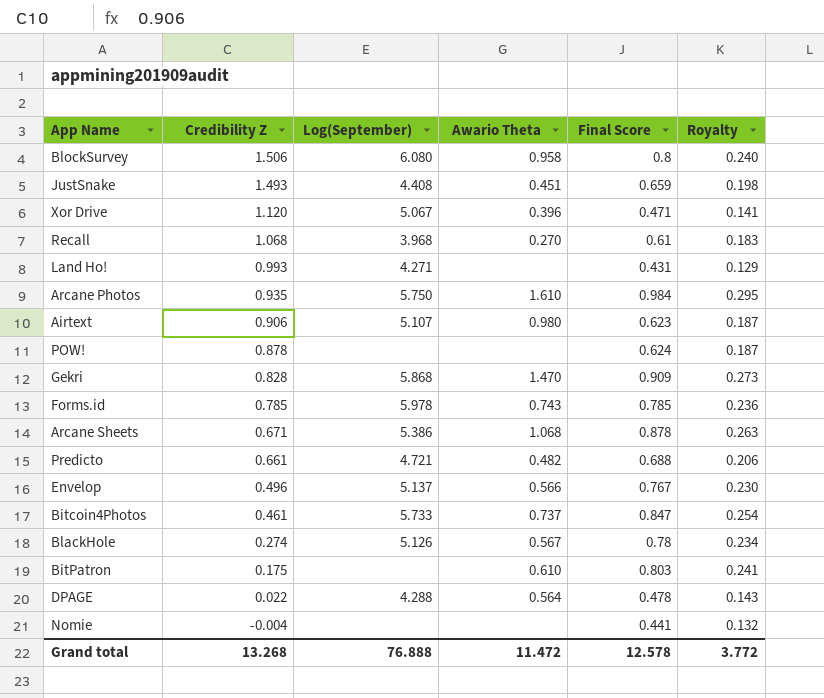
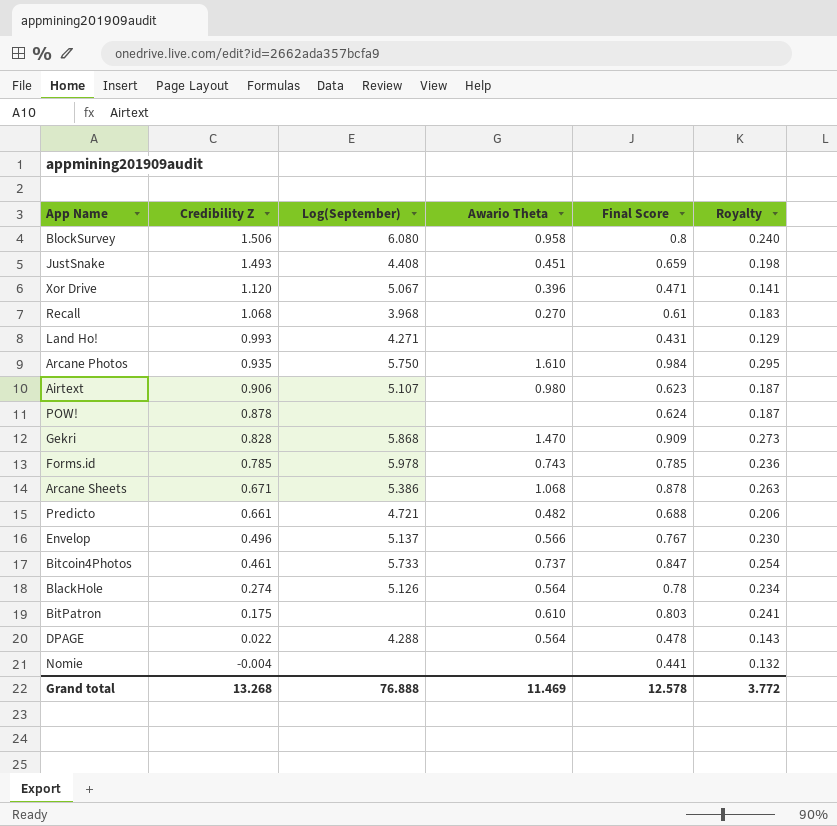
BlackHole | Awario Theta: 0.567 -> 0.564
Grand total | Awario Theta: 11.472 -> 11.469

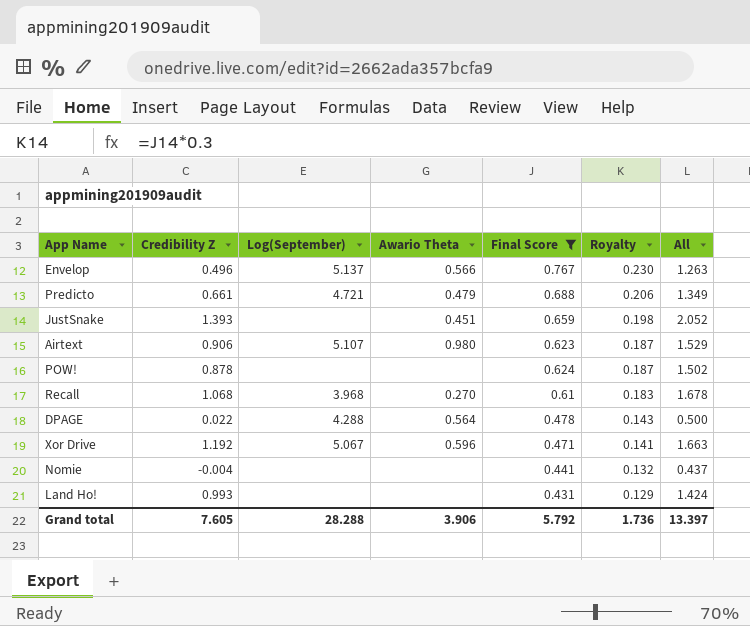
filter: none -> Final Score <= 0.767
row order: Credibility Z descending -> Royalty descending
column All | formula: none -> [Credibility Z] + [Final Score]
Predicto | Awario Theta: 0.482 -> 0.479
JustSnake | Credibility Z: 1.493 -> 1.393
JustSnake | Log(September): 4.408 -> none
Xor Drive | Credibility Z: 1.120 -> 1.192
Xor Drive | Awario Theta: 0.396 -> 0.596
Land Ho! | Log(September): 4.271 -> none
Grand total | Credibility Z: 13.268 -> 7.605
Grand total | Log(September): 76.888 -> 28.288
Grand total | Awario Theta: 11.469 -> 3.906
Grand total | Final Score: 12.578 -> 5.792
Grand total | Royalty: 3.772 -> 1.736

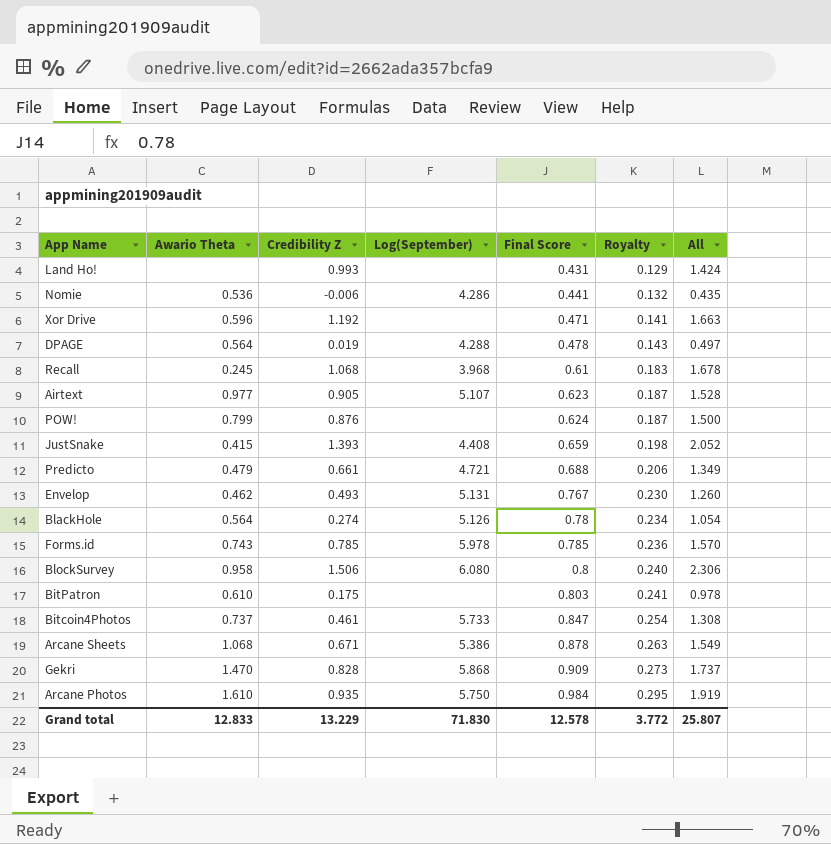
filter: Final Score <= 0.767 -> none
row order: Royalty descending -> Final Score ascending
column Awario Theta | position: 4 -> 2
Nomie | Awario Theta: none -> 0.536
Nomie | Credibility Z: -0.004 -> -0.006
Nomie | Log(September): none -> 4.286
Nomie | All: 0.437 -> 0.435
Xor Drive | Log(September): 5.067 -> none
DPAGE | Credibility Z: 0.022 -> 0.019
DPAGE | All: 0.500 -> 0.497
Recall | Awario Theta: 0.270 -> 0.245
Airtext | Awario Theta: 0.980 -> 0.977
Airtext | Credibility Z: 0.906 -> 0.905
Airtext | All: 1.529 -> 1.528
POW! | Awario Theta: none -> 0.799
POW! | Credibility Z: 0.878 -> 0.876
POW! | All: 1.502 -> 1.500
JustSnake | Awario Theta: 0.451 -> 0.415
JustSnake | Log(September): none -> 4.408
Envelop | Awario Theta: 0.566 -> 0.462
Envelop | Credibility Z: 0.496 -> 0.493
Envelop | Log(September): 5.137 -> 5.131
Envelop | All: 1.263 -> 1.260
Grand total | Awario Theta: 3.906 -> 12.833
Grand total | Credibility Z: 7.605 -> 13.229
Grand total | Log(September): 28.288 -> 71.830
Grand total | Final Score: 5.792 -> 12.578
Grand total | Royalty: 1.736 -> 3.772
Grand total | All: 13.397 -> 25.807

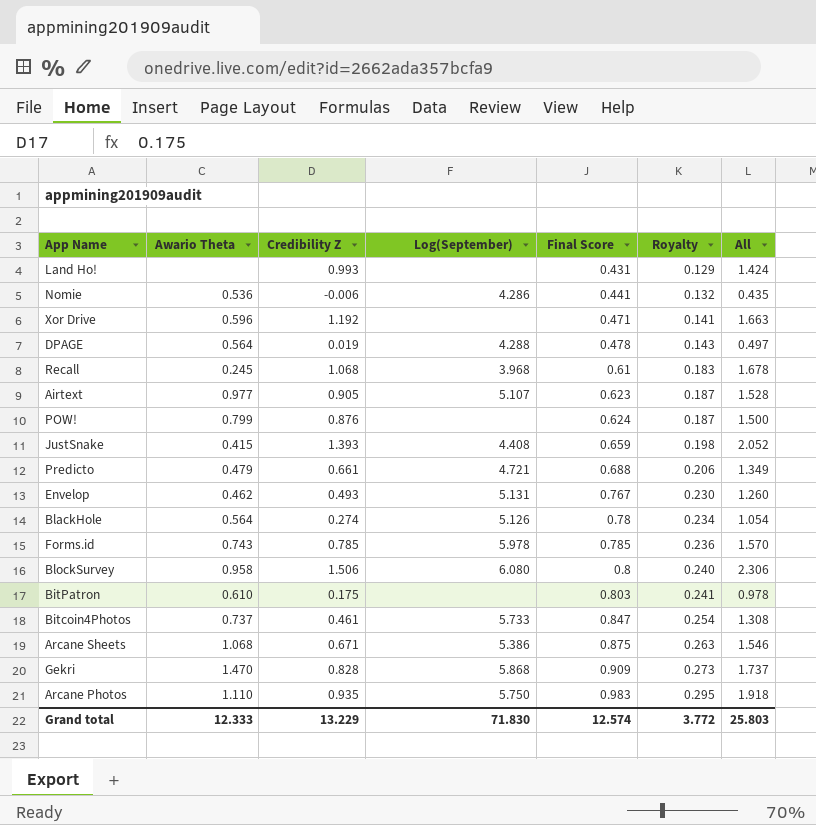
Arcane Sheets | Final Score: 0.878 -> 0.875
Arcane Sheets | All: 1.549 -> 1.546
Arcane Photos | Awario Theta: 1.610 -> 1.110
Arcane Photos | Final Score: 0.984 -> 0.983
Arcane Photos | All: 1.919 -> 1.918
Grand total | Awario Theta: 12.833 -> 12.333
Grand total | Final Score: 12.578 -> 12.574
Grand total | All: 25.807 -> 25.803

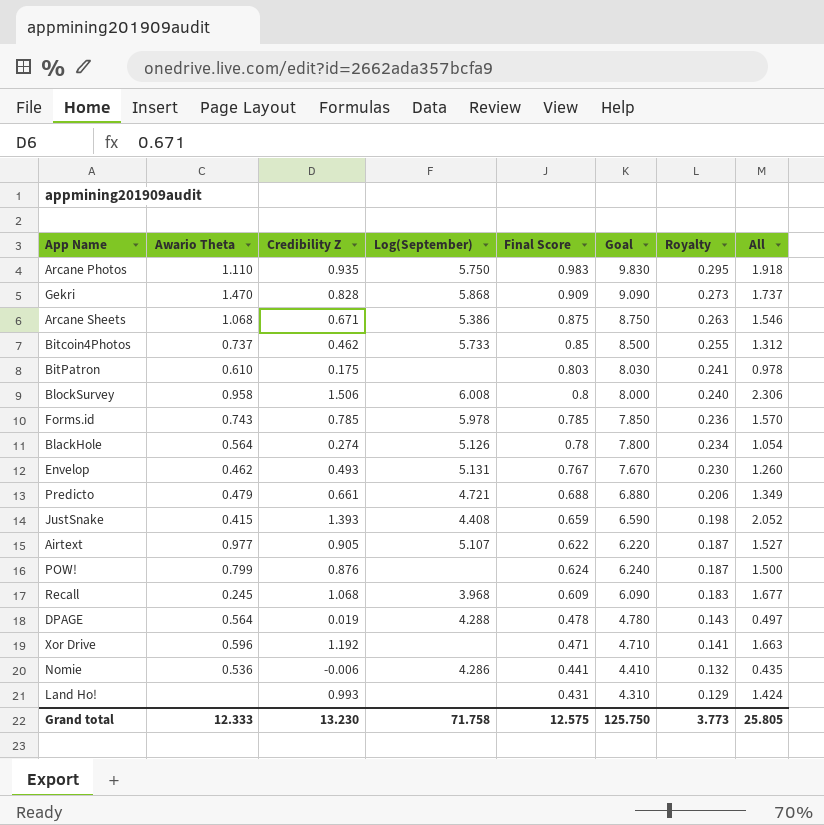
row order: Final Score ascending -> Royalty descending
column Goal | formula: none -> [Final Score] * 10
Bitcoin4Photos | Credibility Z: 0.461 -> 0.462
Bitcoin4Photos | Final Score: 0.847 -> 0.85
Bitcoin4Photos | Royalty: 0.254 -> 0.255
Bitcoin4Photos | All: 1.308 -> 1.312
BlockSurvey | Log(September): 6.080 -> 6.008
Airtext | Final Score: 0.623 -> 0.622
Airtext | All: 1.528 -> 1.527
Recall | Final Score: 0.61 -> 0.609
Recall | All: 1.678 -> 1.677
Grand total | Credibility Z: 13.229 -> 13.230
Grand total | Log(September): 71.830 -> 71.758
Grand total | Final Score: 12.574 -> 12.575
Grand total | Royalty: 3.772 -> 3.773
Grand total | All: 25.803 -> 25.805

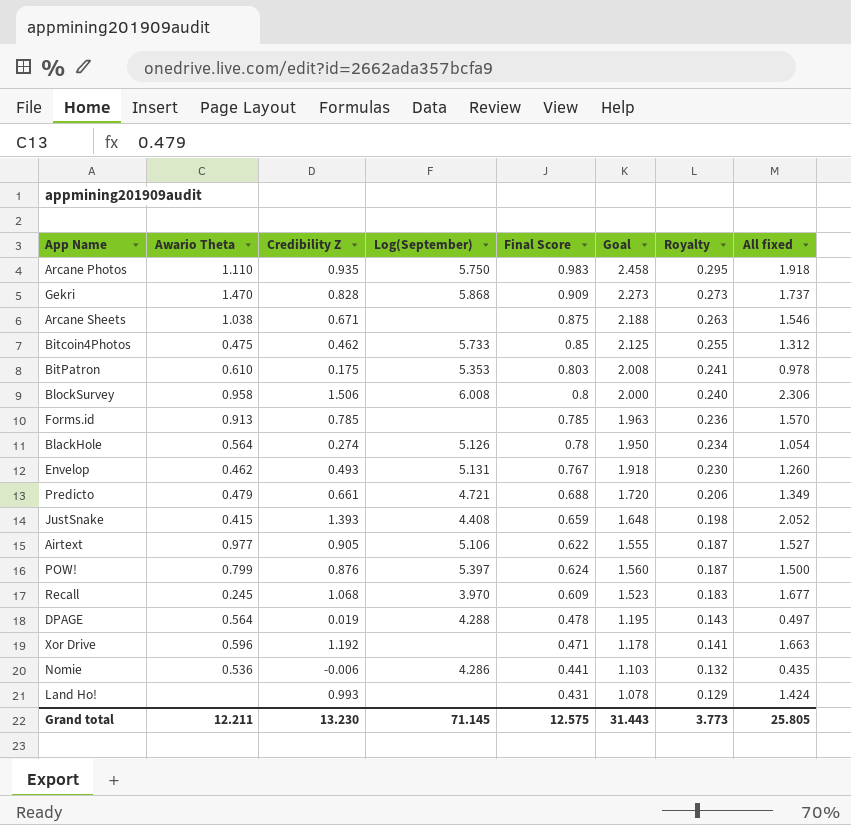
column Goal | formula: [Final Score] * 10 -> [Final Score] * 2.5
column name: All -> All fixed
Arcane Sheets | Awario Theta: 1.068 -> 1.038
Arcane Sheets | Log(September): 5.386 -> none
Bitcoin4Photos | Awario Theta: 0.737 -> 0.475
BitPatron | Log(September): none -> 5.353
Forms.id | Awario Theta: 0.743 -> 0.913
Forms.id | Log(September): 5.978 -> none
Airtext | Log(September): 5.107 -> 5.106
POW! | Log(September): none -> 5.397
Recall | Log(September): 3.968 -> 3.970
Grand total | Awario Theta: 12.333 -> 12.211
Grand total | Log(September): 71.758 -> 71.145
Grand total | Goal: 125.750 -> 31.443

